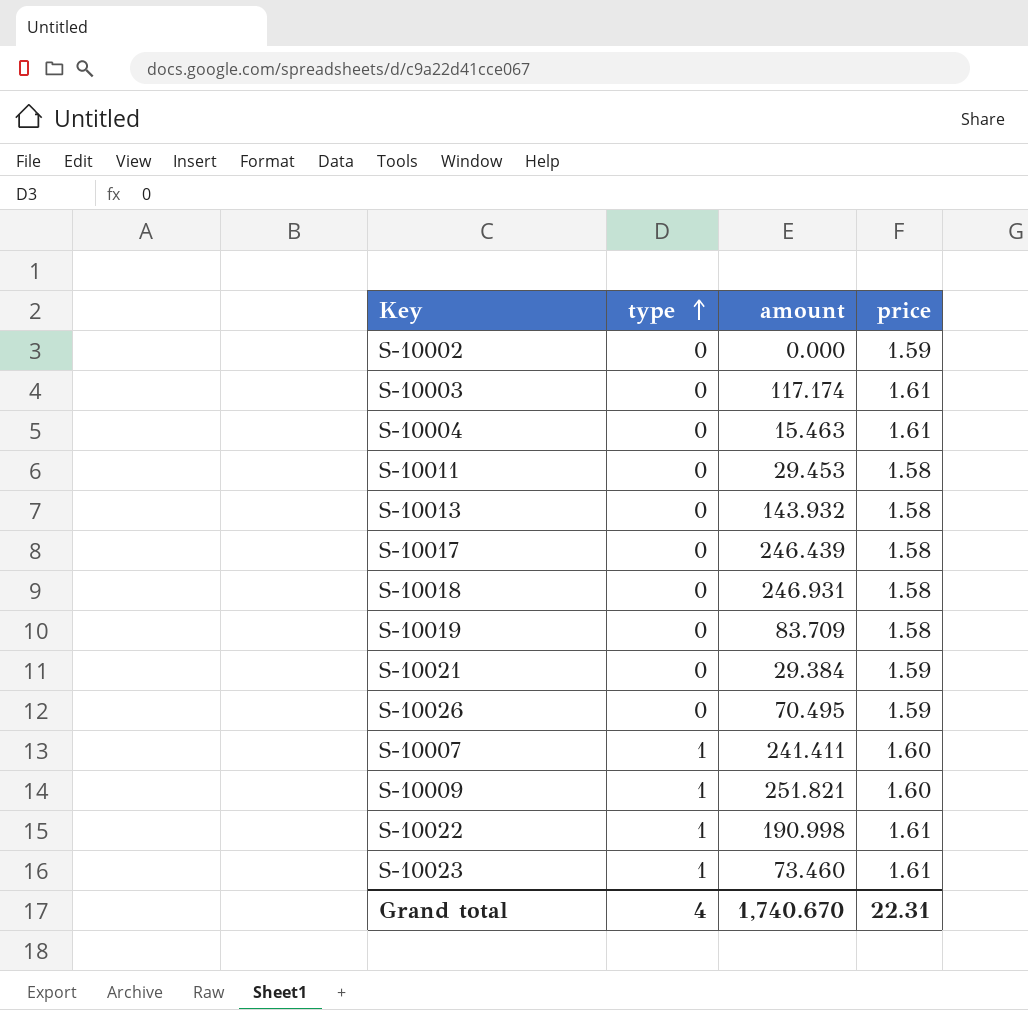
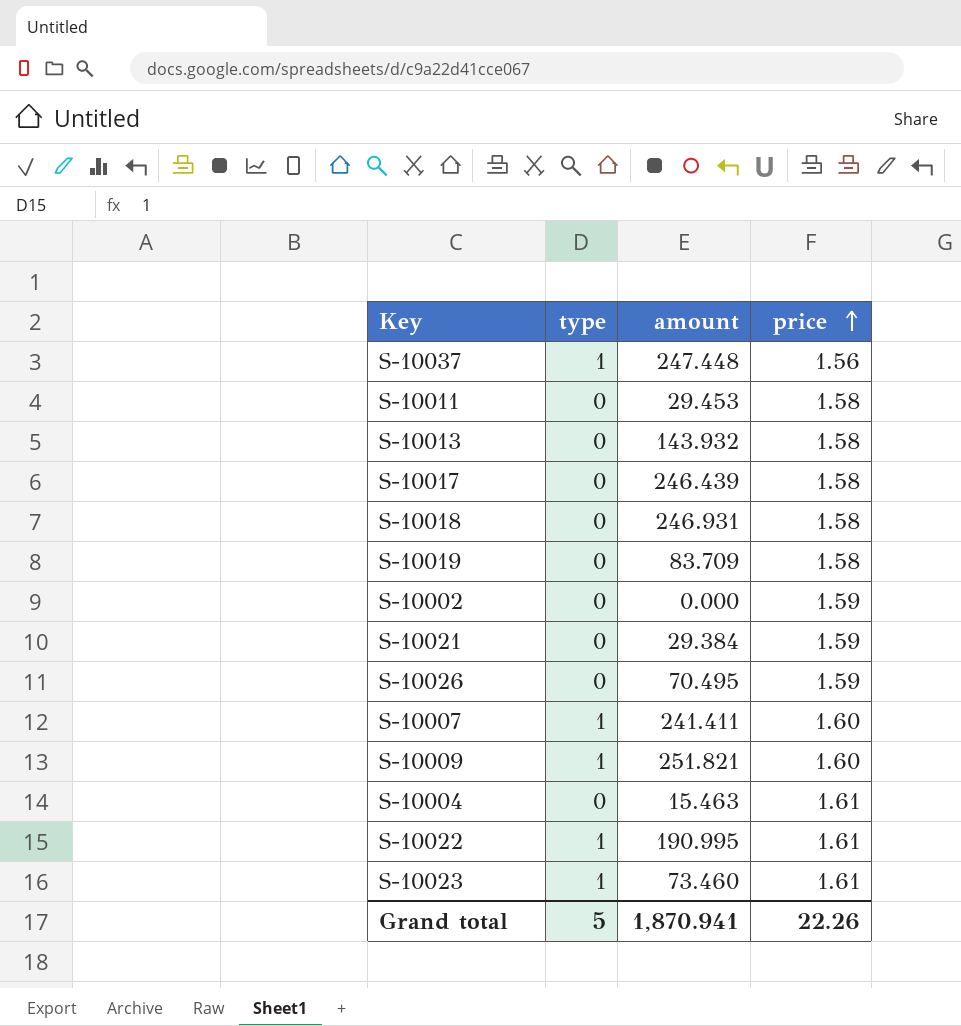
row order: type ascending -> price ascending
row S-10003: 0 | 117.174 | 1.61 -> none
row S-10037: none -> 1 | 247.448 | 1.56
S-10022 | amount: 190.998 -> 190.995
Grand total | type: 4 -> 5
Grand total | amount: 1,740.670 -> 1,870.941
Grand total | price: 22.31 -> 22.26

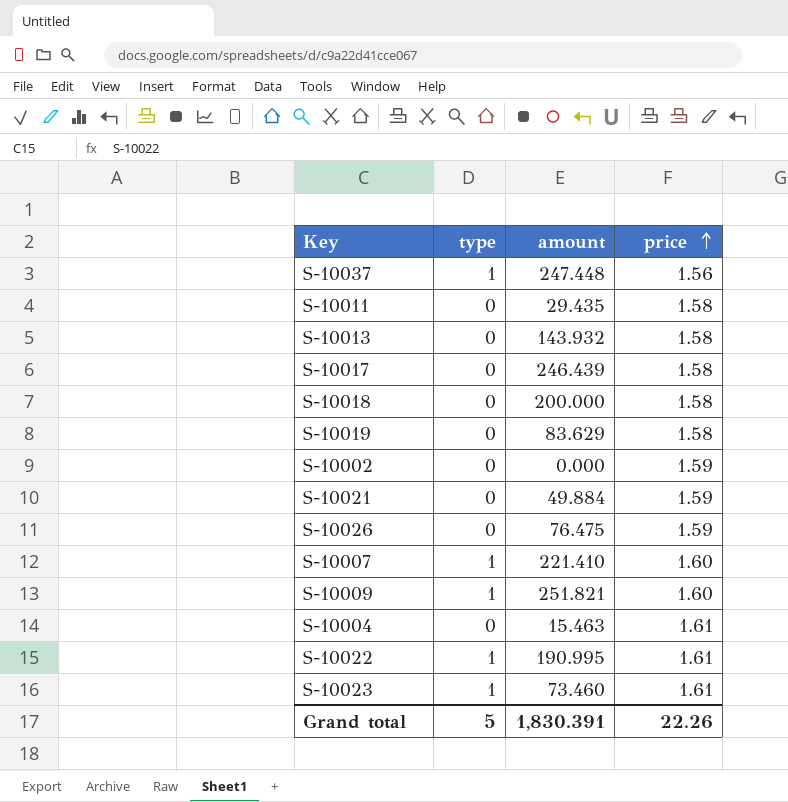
S-10011 | amount: 29.453 -> 29.435
S-10018 | amount: 246.931 -> 200.000
S-10019 | amount: 83.709 -> 83.629
S-10021 | amount: 29.384 -> 49.884
S-10026 | amount: 70.495 -> 76.475
S-10007 | amount: 241.411 -> 221.410
Grand total | amount: 1,870.941 -> 1,830.391

